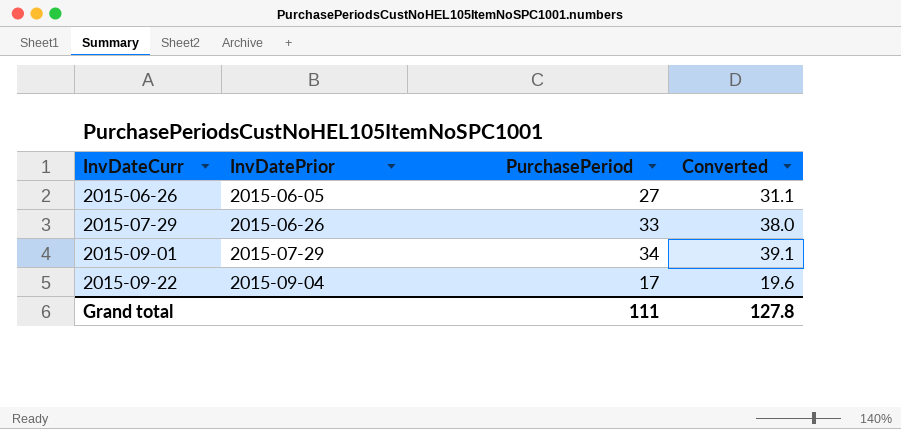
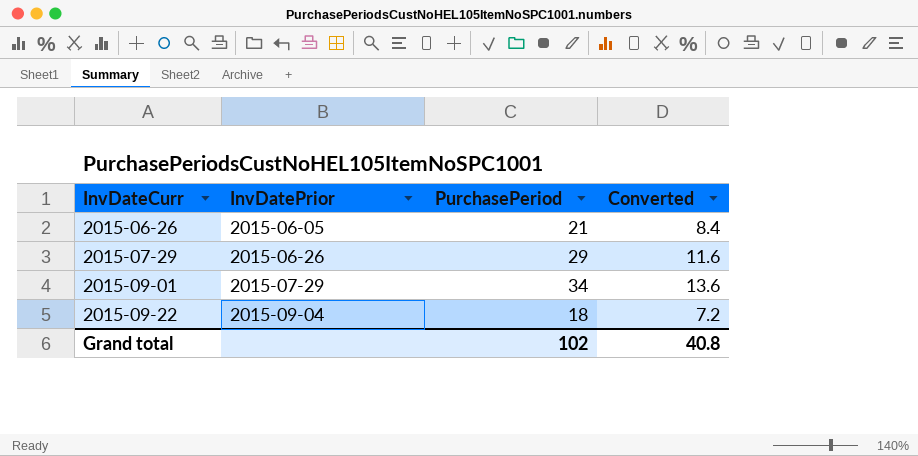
column Converted | formula: [PurchasePeriod] * 1.15 -> [PurchasePeriod] * 0.4
2015-06-26 | PurchasePeriod: 27 -> 21
2015-07-29 | PurchasePeriod: 33 -> 29
2015-09-22 | PurchasePeriod: 17 -> 18
Grand total | PurchasePeriod: 111 -> 102
Grand total | Converted: 127.8 -> 40.8

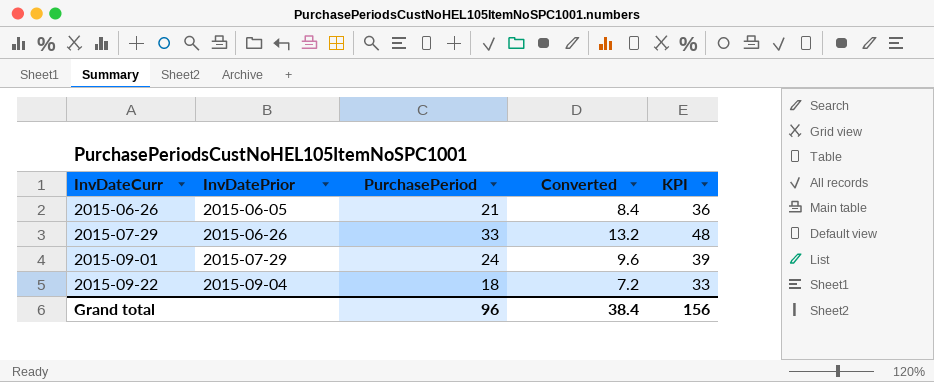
column KPI | formula: none -> [PurchasePeriod] + 15
2015-07-29 | PurchasePeriod: 29 -> 33
2015-07-29 | Converted: 11.6 -> 13.2
2015-09-01 | PurchasePeriod: 34 -> 24
2015-09-01 | Converted: 13.6 -> 9.6
Grand total | PurchasePeriod: 102 -> 96
Grand total | Converted: 40.8 -> 38.4

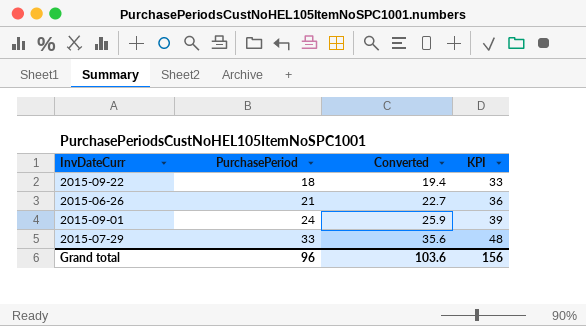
row order: InvDateCurr ascending -> PurchasePeriod ascending
column InvDatePrior | position: 2 -> none
column Converted | formula: [PurchasePeriod] * 0.4 -> [PurchasePeriod] * 1.08
Grand total | Converted: 38.4 -> 103.6

